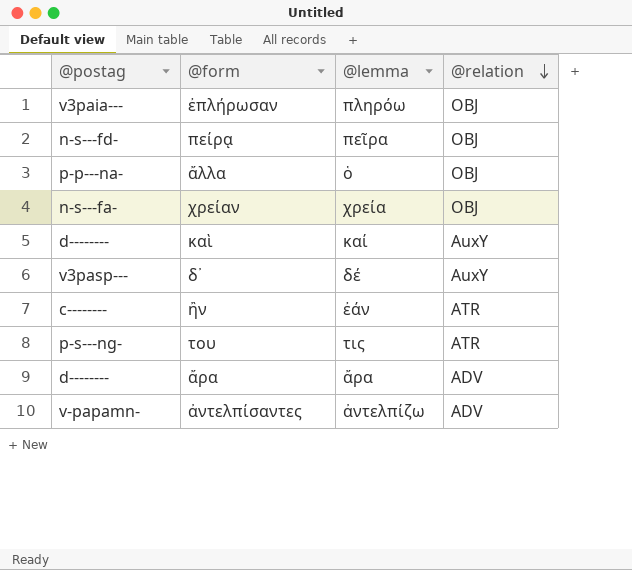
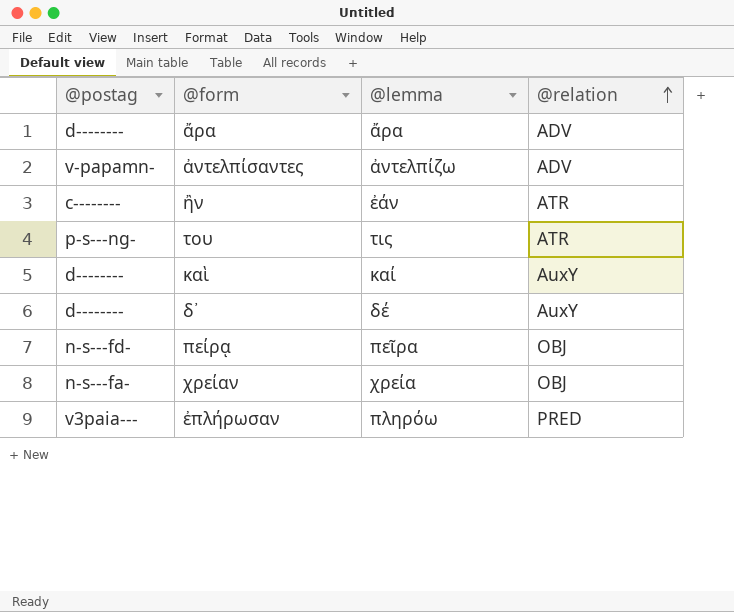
row order: @relation descending -> @relation ascending
row ἄλλα: p-p---na- | ὁ | OBJ -> none
δ᾽ | @postag: v3pasp--- -> d--------
ἐπλήρωσαν | @relation: OBJ -> PRED

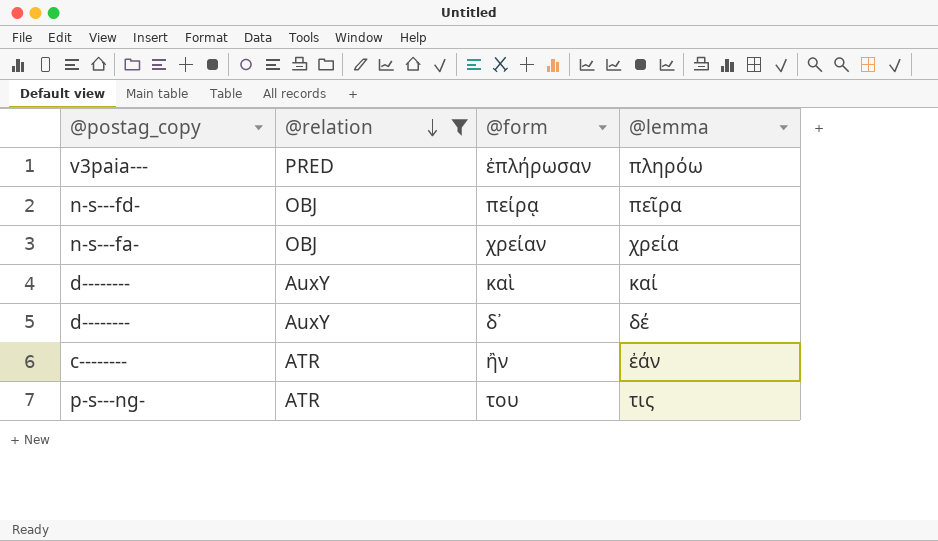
filter: none -> @relation != ADV
row order: @relation ascending -> @relation descending
column name: @postag -> @postag_copy
column @relation | position: 4 -> 2

